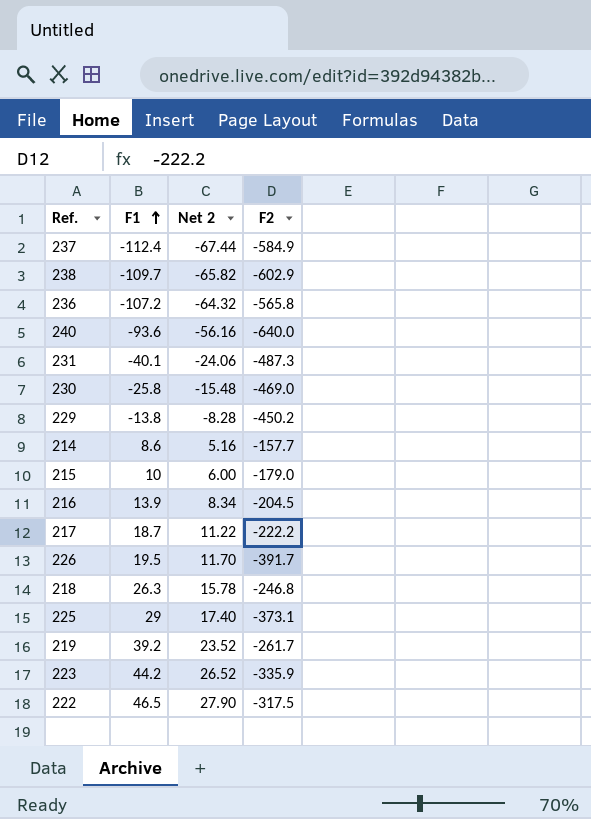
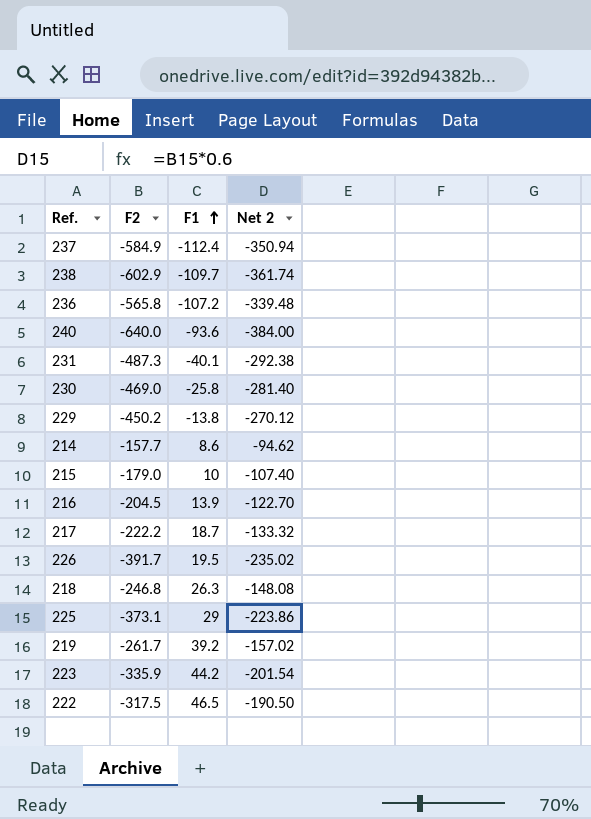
column F2 | position: 4 -> 2
column Net 2 | formula: [F1] * 0.6 -> [F2] * 0.6

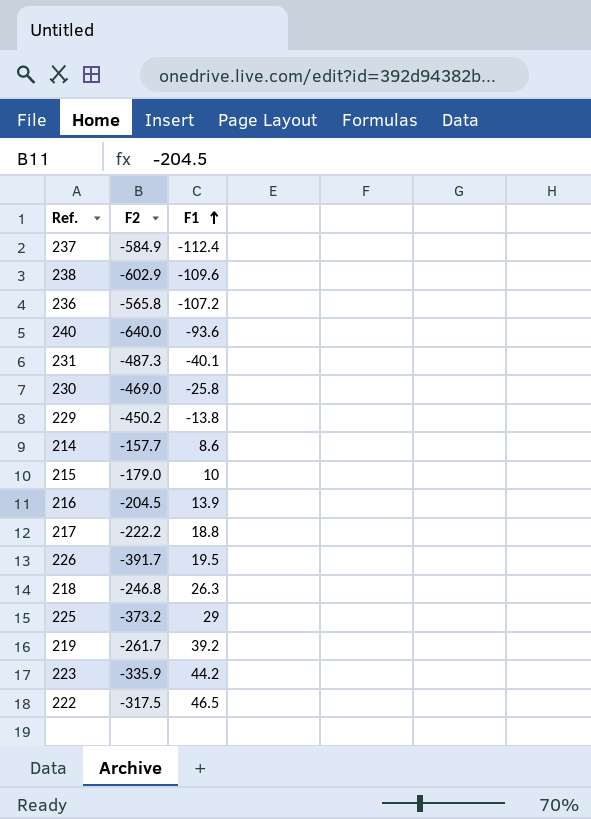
column Net 2 | formula: [F2] * 0.6 -> none
238 | F1: -109.7 -> -109.6
217 | F1: 18.7 -> 18.8
225 | F2: -373.1 -> -373.2

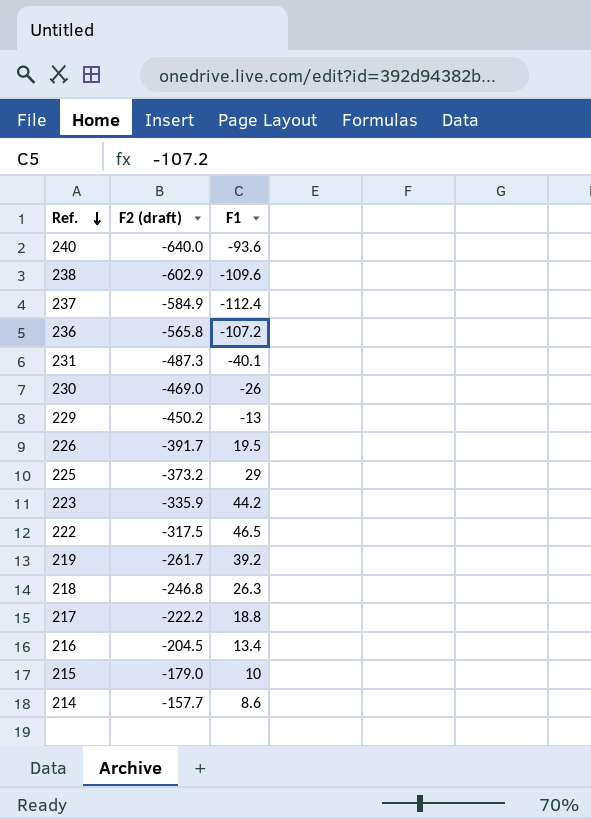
row order: F1 ascending -> Ref. descending
column name: F2 -> F2 (draft)
230 | F1: -25.8 -> -26
229 | F1: -13.8 -> -13
216 | F1: 13.9 -> 13.4

